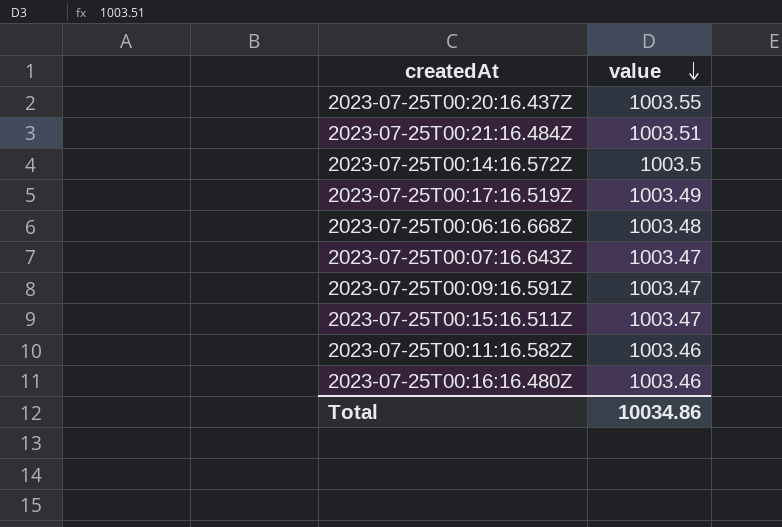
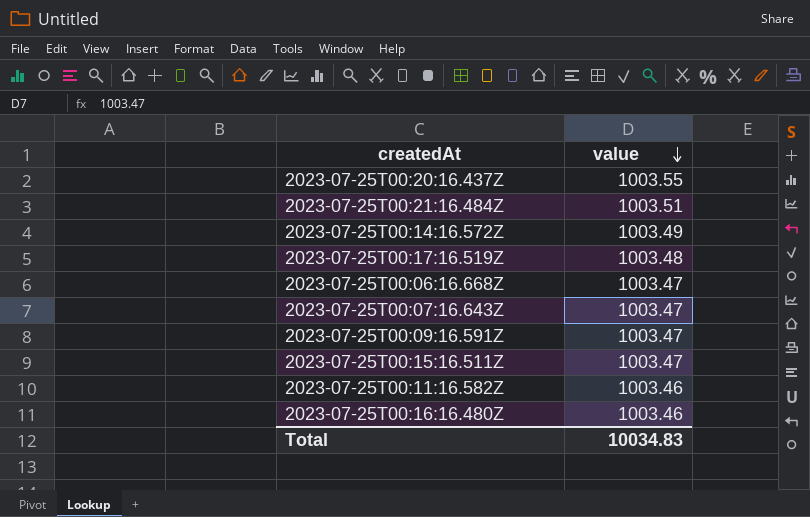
2023-07-25T00:14:16.572Z | value: 1003.5 -> 1003.49
2023-07-25T00:17:16.519Z | value: 1003.49 -> 1003.48
2023-07-25T00:06:16.668Z | value: 1003.48 -> 1003.47
Total | value: 10034.86 -> 10034.83

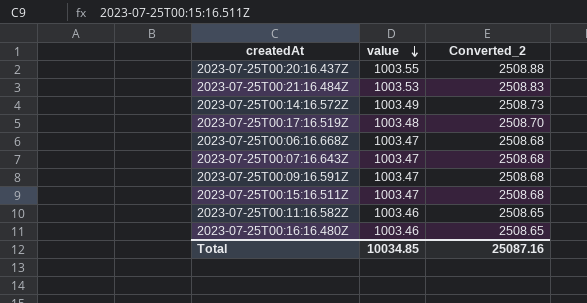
column Converted_2 | formula: none -> [value] * 2.5
2023-07-25T00:21:16.484Z | value: 1003.51 -> 1003.53
Total | value: 10034.83 -> 10034.85

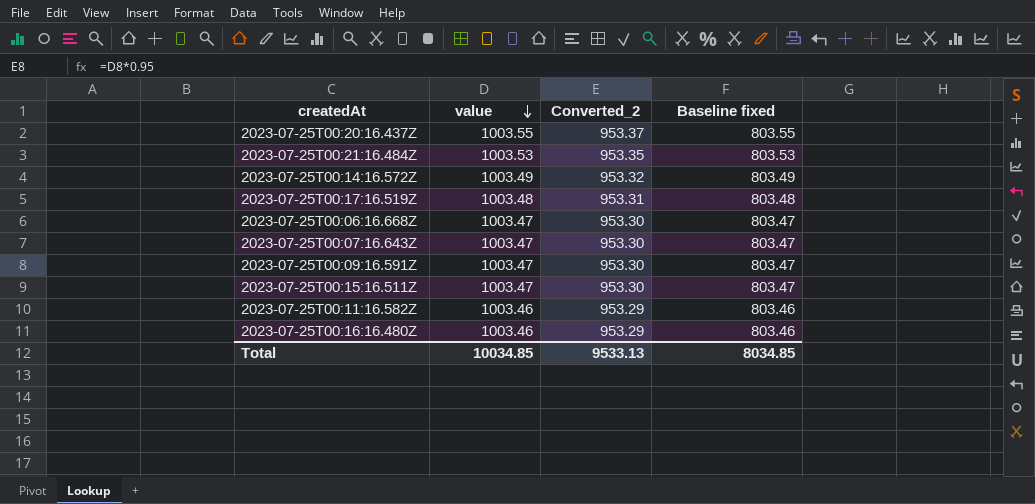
column Converted_2 | formula: [value] * 2.5 -> [value] * 0.95
column Baseline fixed | formula: none -> [value] - 200
Total | Converted_2: 25087.16 -> 9533.13

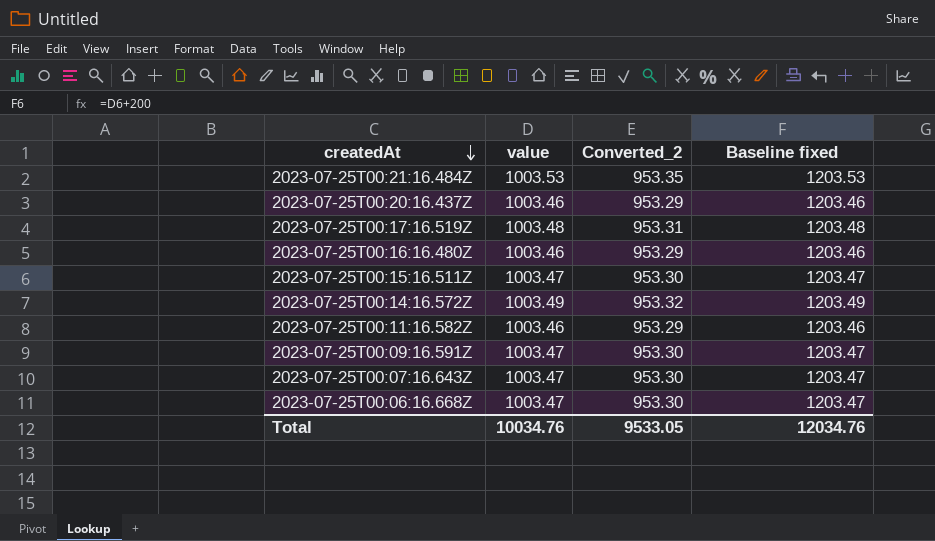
row order: value descending -> createdAt descending
column Baseline fixed | formula: [value] - 200 -> [value] + 200
2023-07-25T00:20:16.437Z | value: 1003.55 -> 1003.46
2023-07-25T00:20:16.437Z | Converted_2: 953.37 -> 953.29
Total | value: 10034.85 -> 10034.76
Total | Converted_2: 9533.13 -> 9533.05
Total | Baseline fixed: 8034.85 -> 12034.76

